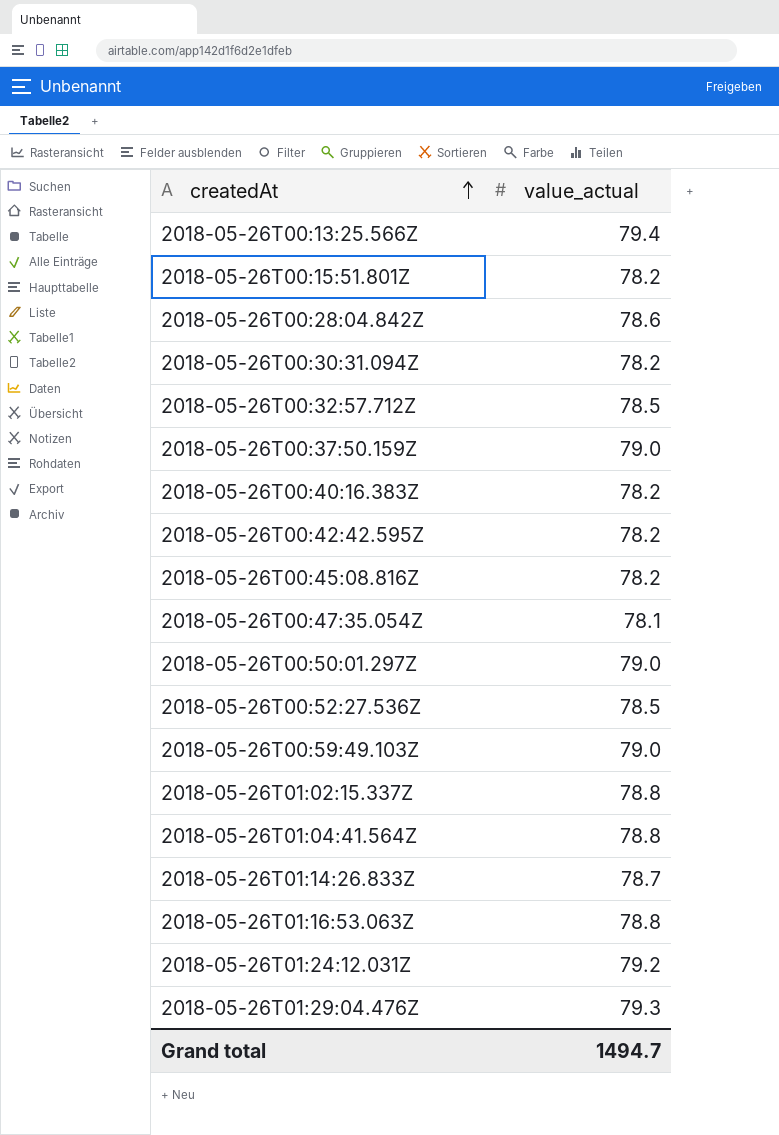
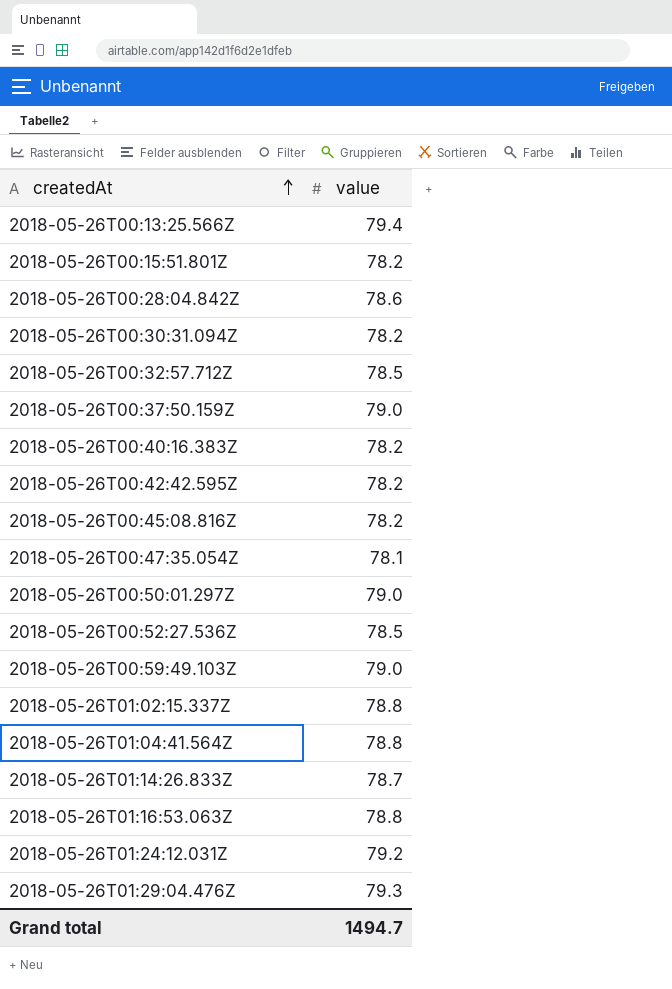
column name: value_actual -> value

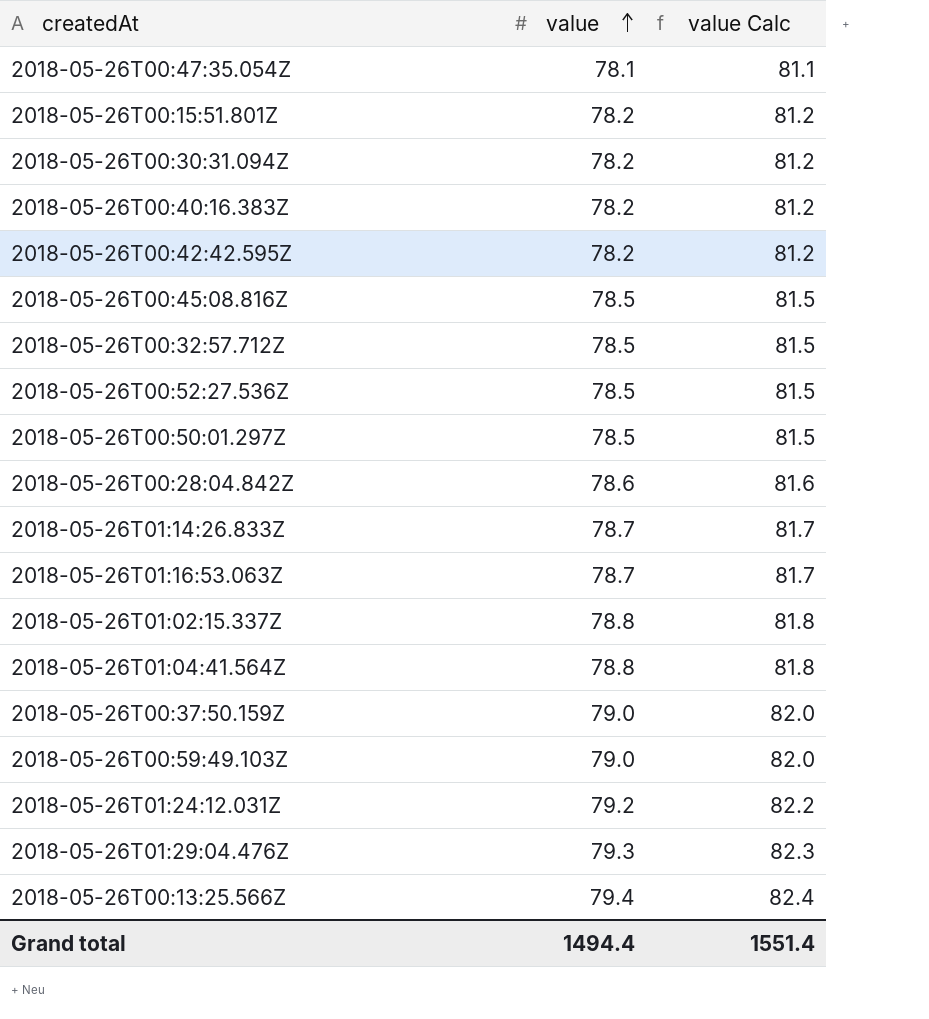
row order: createdAt ascending -> value ascending
column value Calc | formula: none -> [value] + 3
2018-05-26T00:45:08.816Z | value: 78.2 -> 78.5
2018-05-26T00:50:01.297Z | value: 79.0 -> 78.5
2018-05-26T01:16:53.063Z | value: 78.8 -> 78.7
Grand total | value: 1494.7 -> 1494.4

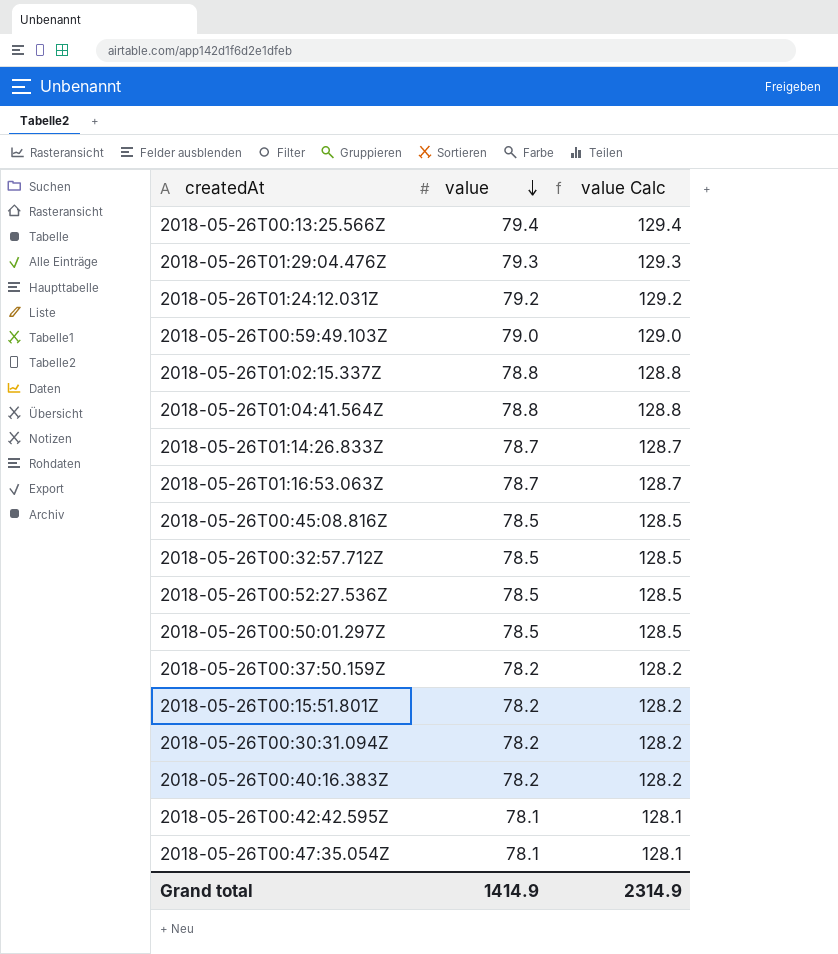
row order: value ascending -> value descending
column value Calc | formula: [value] + 3 -> [value] + 50
row 2018-05-26T00:28:04.842Z: 78.6 | 81.6 -> none
2018-05-26T00:37:50.159Z | value: 79.0 -> 78.2
2018-05-26T00:42:42.595Z | value: 78.2 -> 78.1
Grand total | value: 1494.4 -> 1414.9
Grand total | value Calc: 1551.4 -> 2314.9

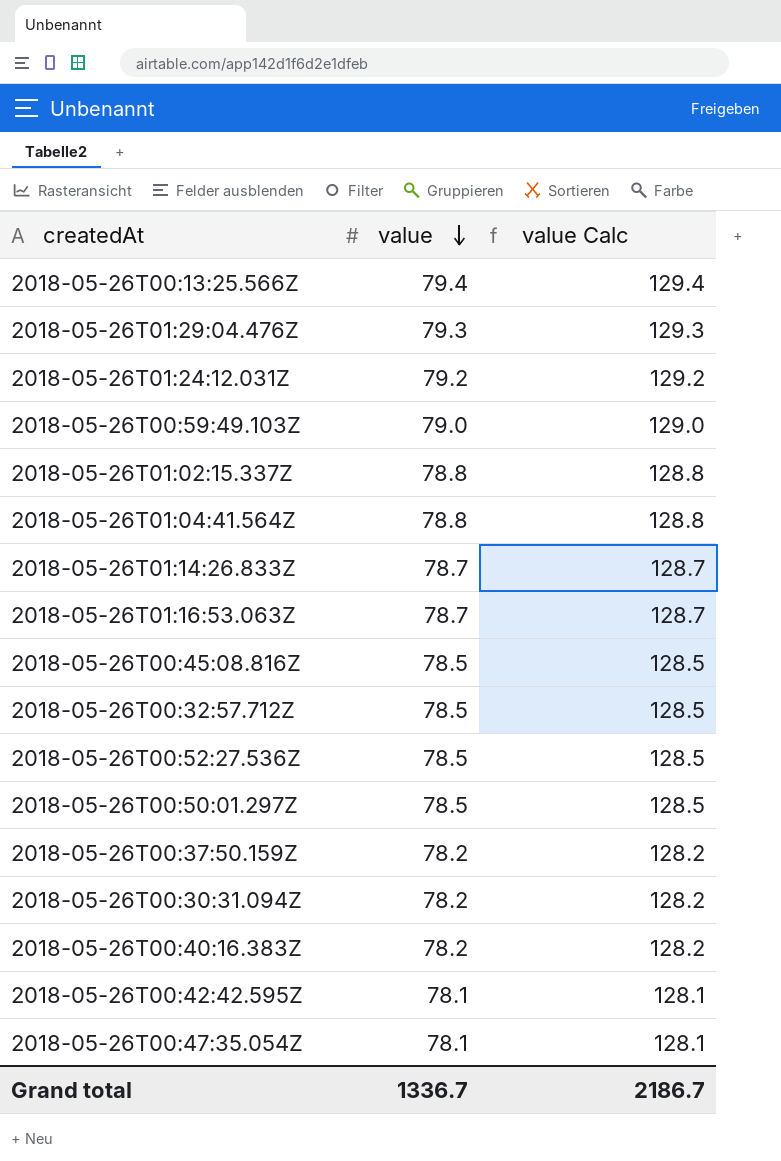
row 2018-05-26T00:15:51.801Z: 78.2 | 128.2 -> none
Grand total | value: 1414.9 -> 1336.7
Grand total | value Calc: 2314.9 -> 2186.7

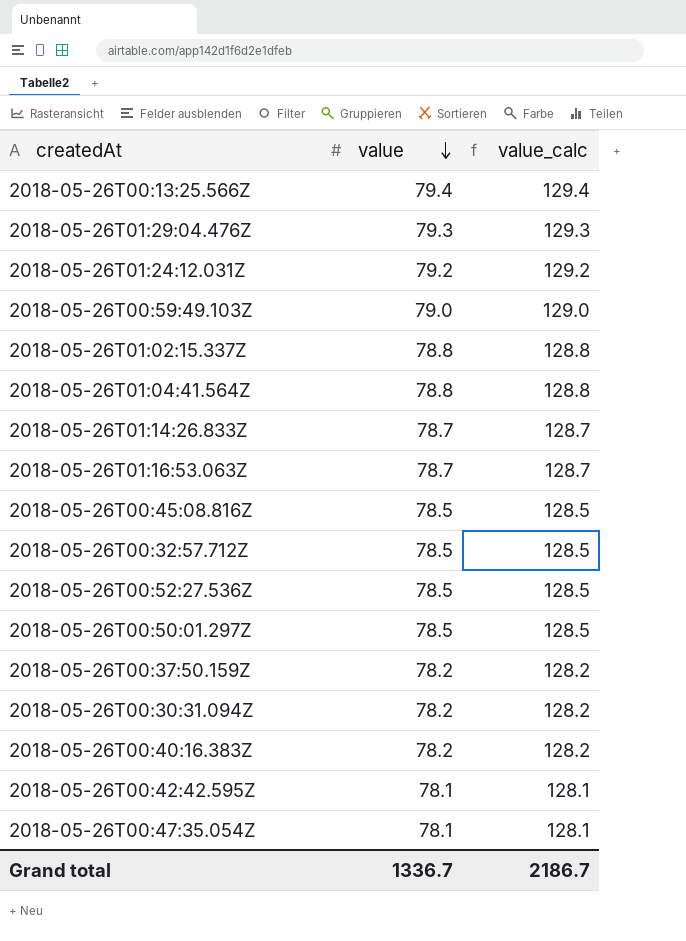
column name: value Calc -> value_calc

